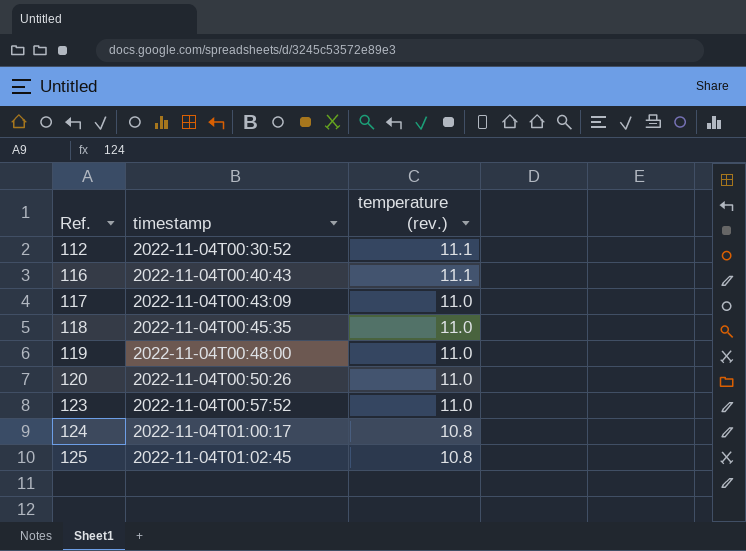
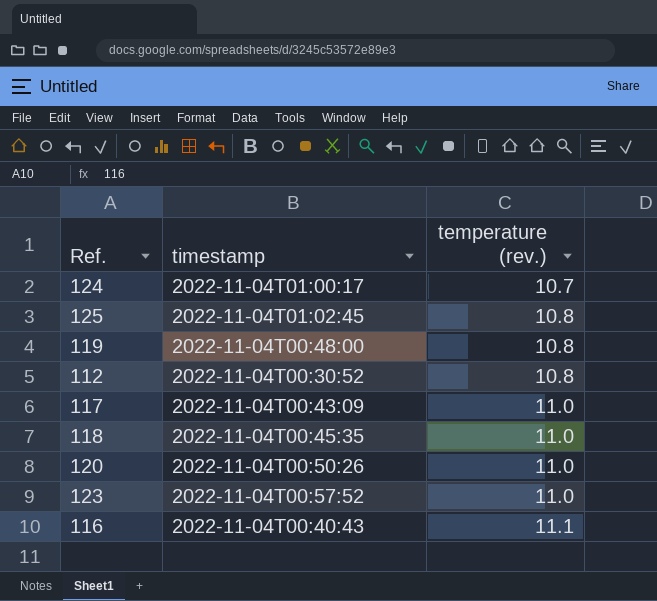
row order: Ref. ascending -> temperature (rev.) ascending
124 | temperature (rev.): 10.8 -> 10.7
119 | temperature (rev.): 11.0 -> 10.8
112 | temperature (rev.): 11.1 -> 10.8

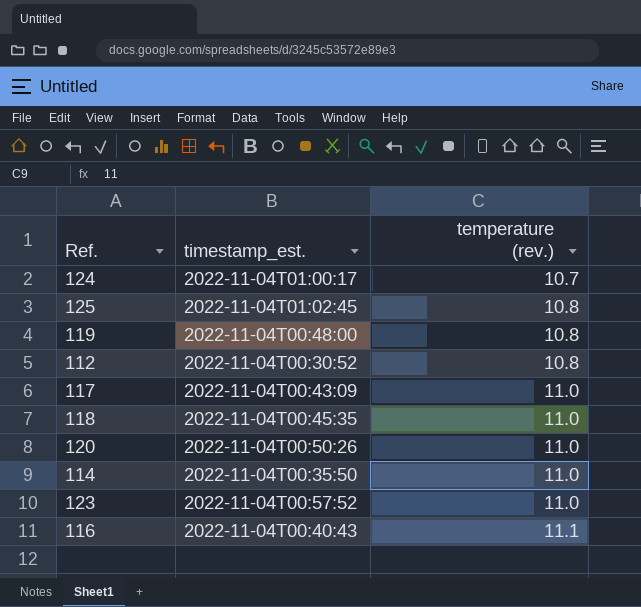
column name: timestamp -> timestamp_est.
row 114: none -> 2022-11-04T00:35:50 | 11.0

